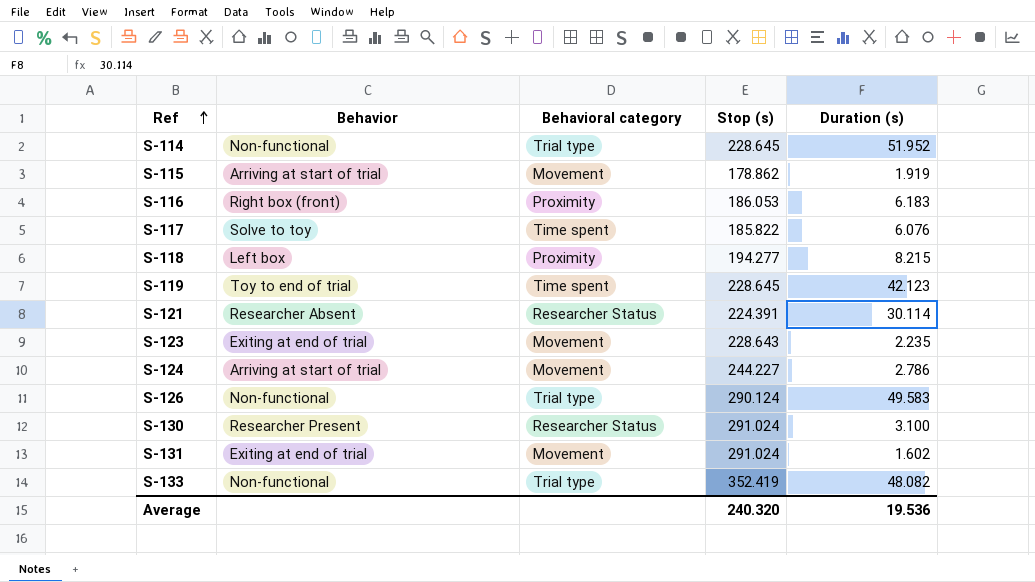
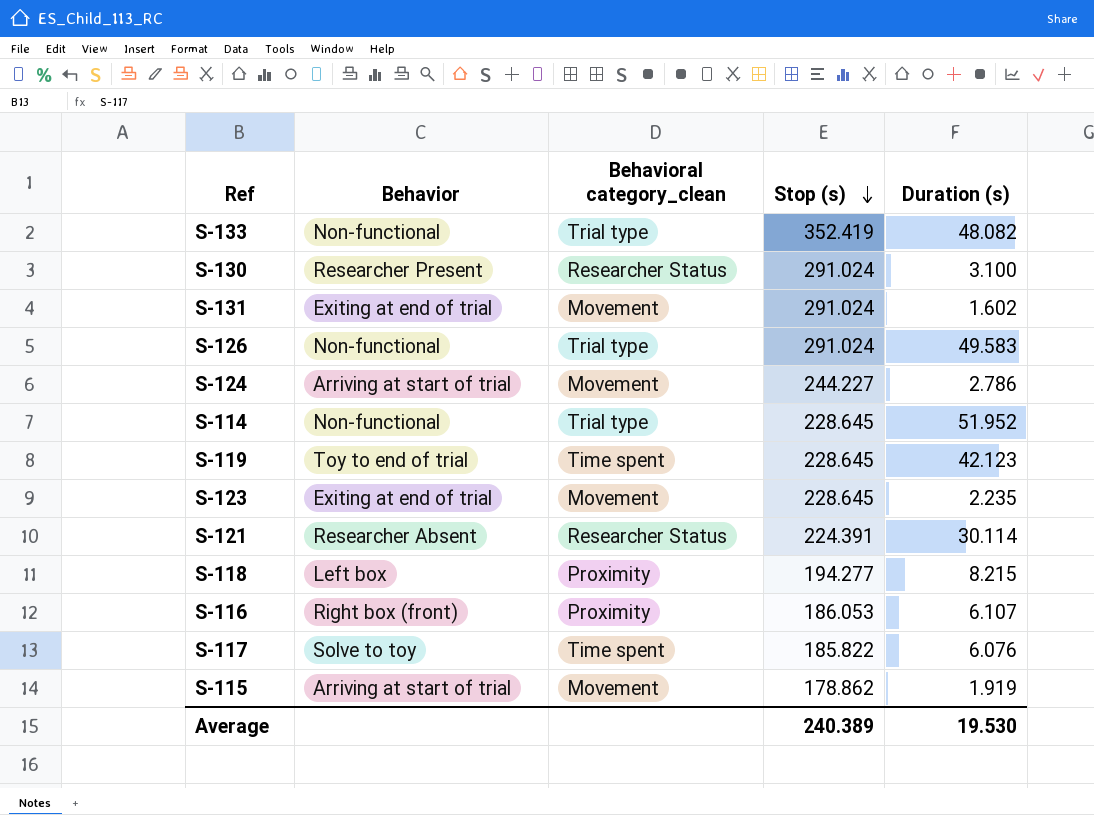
row order: Ref ascending -> Stop (s) descending
column name: Behavioral category -> Behavioral category_clean
S-126 | Stop (s): 290.124 -> 291.024
S-123 | Stop (s): 228.643 -> 228.645
S-116 | Duration (s): 6.183 -> 6.107
Average | Stop (s): 240.320 -> 240.389
Average | Duration (s): 19.536 -> 19.530

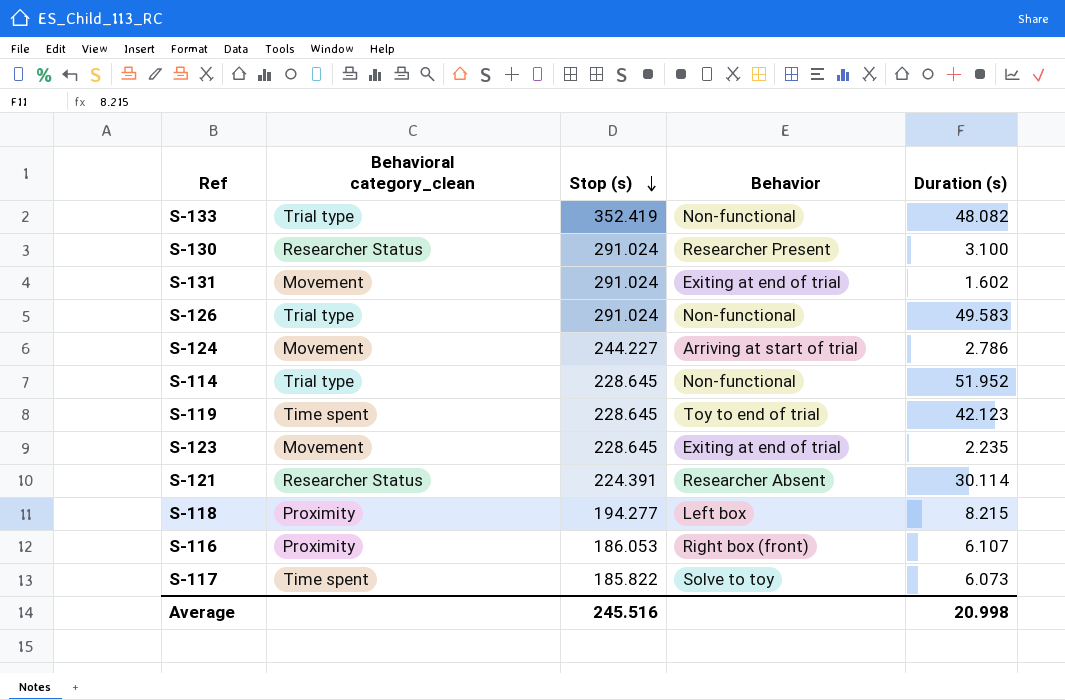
column Behavior | position: 2 -> 4
row S-115: Arriving at start of trial | Movement | 178.862 | 1.919 -> none
S-117 | Duration (s): 6.076 -> 6.073
Average | Stop (s): 240.389 -> 245.516
Average | Duration (s): 19.530 -> 20.998

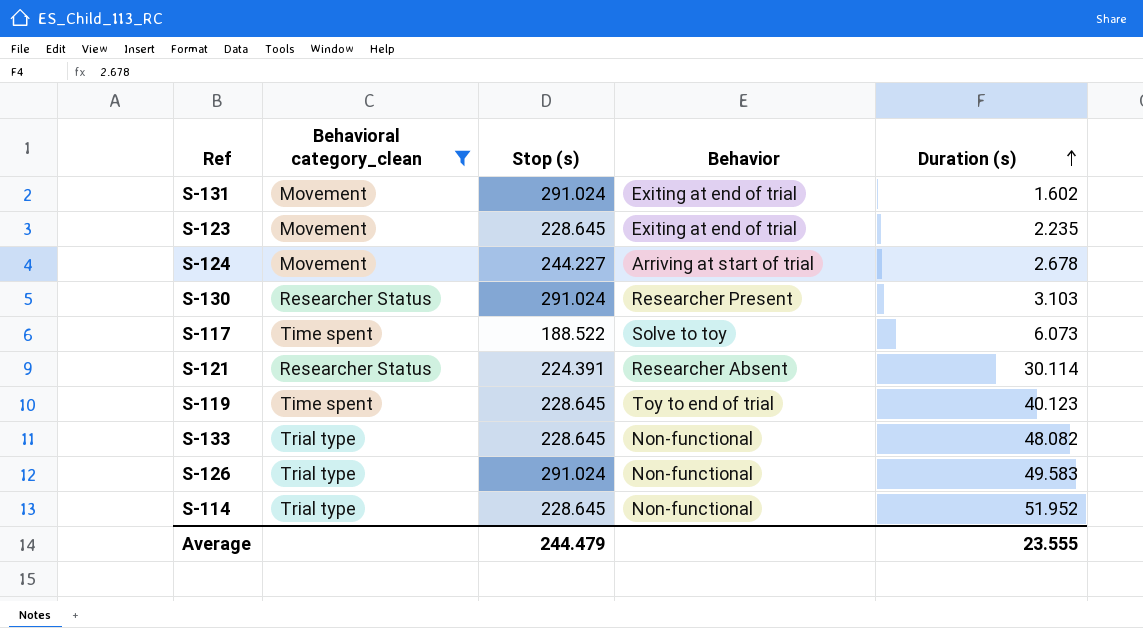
filter: none -> Behavioral category_clean != Proximity
row order: Stop (s) descending -> Duration (s) ascending
S-124 | Duration (s): 2.786 -> 2.678
S-130 | Duration (s): 3.100 -> 3.103
S-117 | Stop (s): 185.822 -> 188.522
S-119 | Duration (s): 42.123 -> 40.123
S-133 | Stop (s): 352.419 -> 228.645
Average | Stop (s): 245.516 -> 244.479
Average | Duration (s): 20.998 -> 23.555

